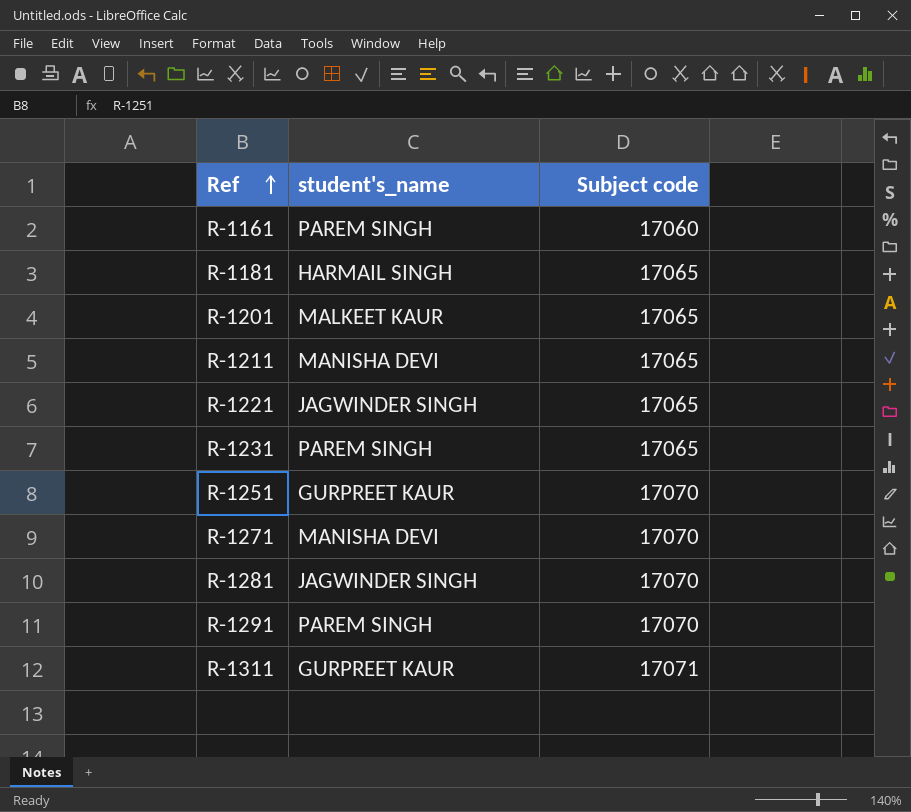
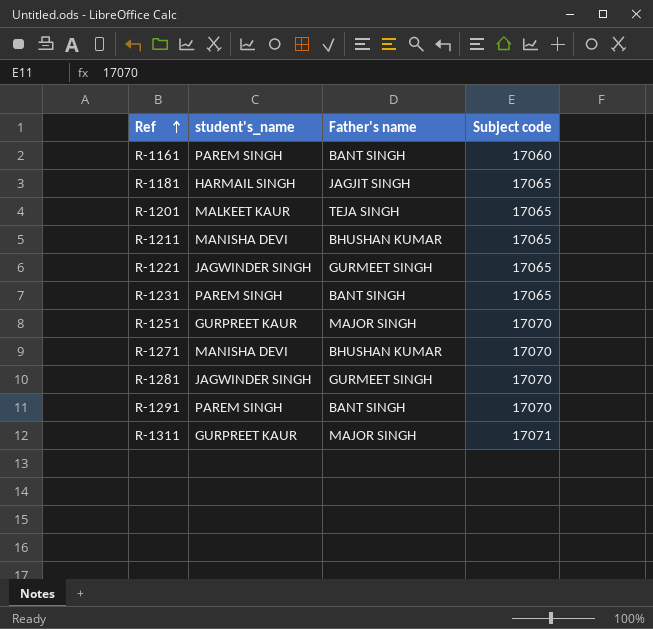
column Father's name | position: none -> 3

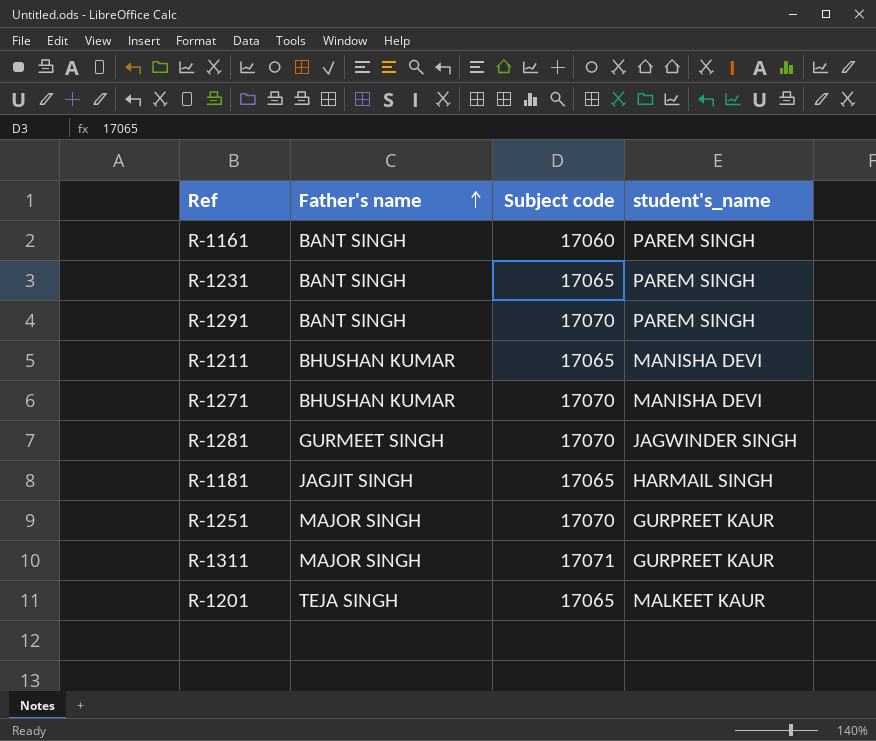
row order: Ref ascending -> Father's name ascending
column student's_name | position: 2 -> 4
row R-1221: JAGWINDER SINGH | GURMEET SINGH | 17065 -> none

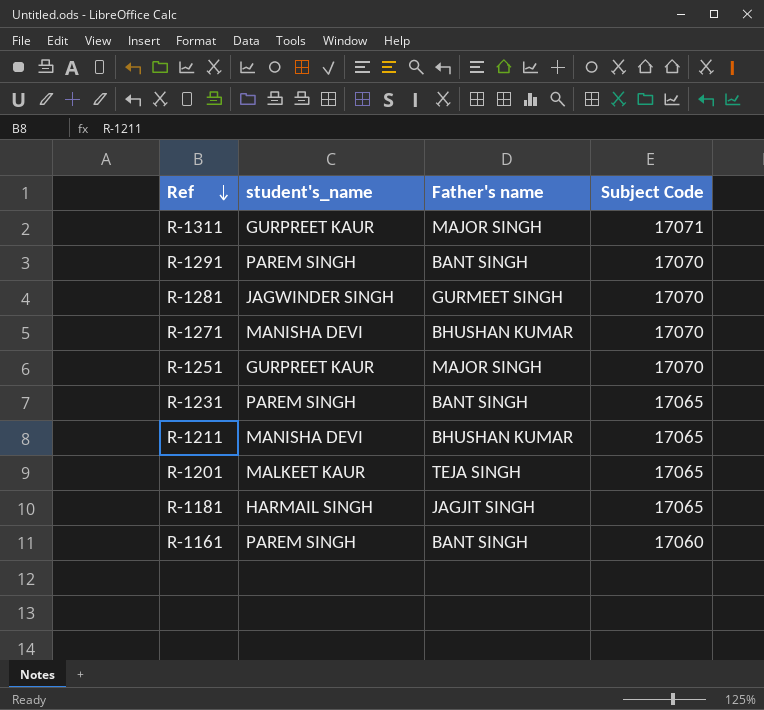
row order: Father's name ascending -> Ref descending
column student's_name | position: 4 -> 2
column name: Subject code -> Subject Code

